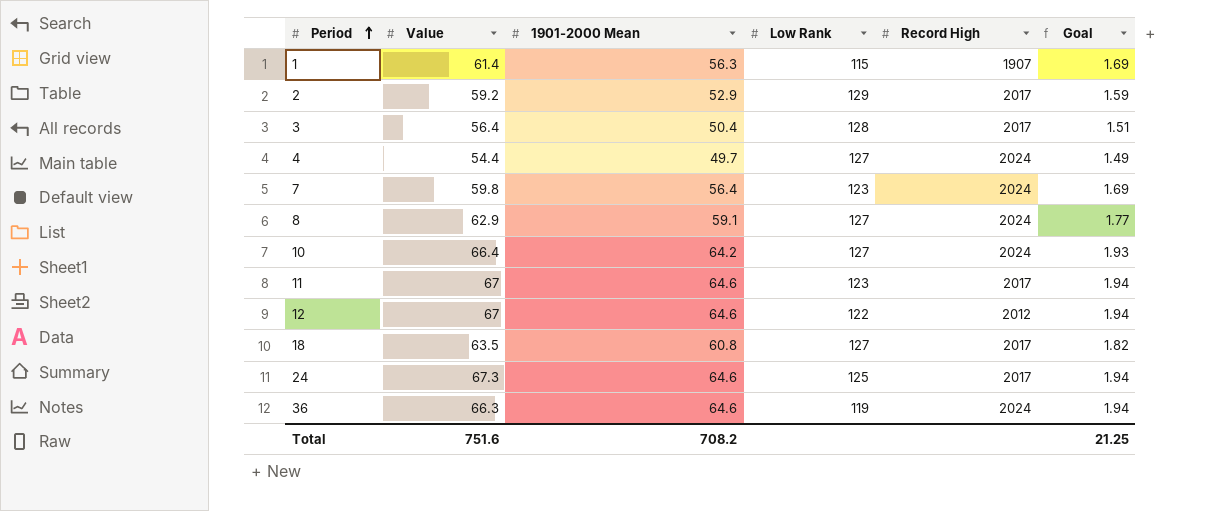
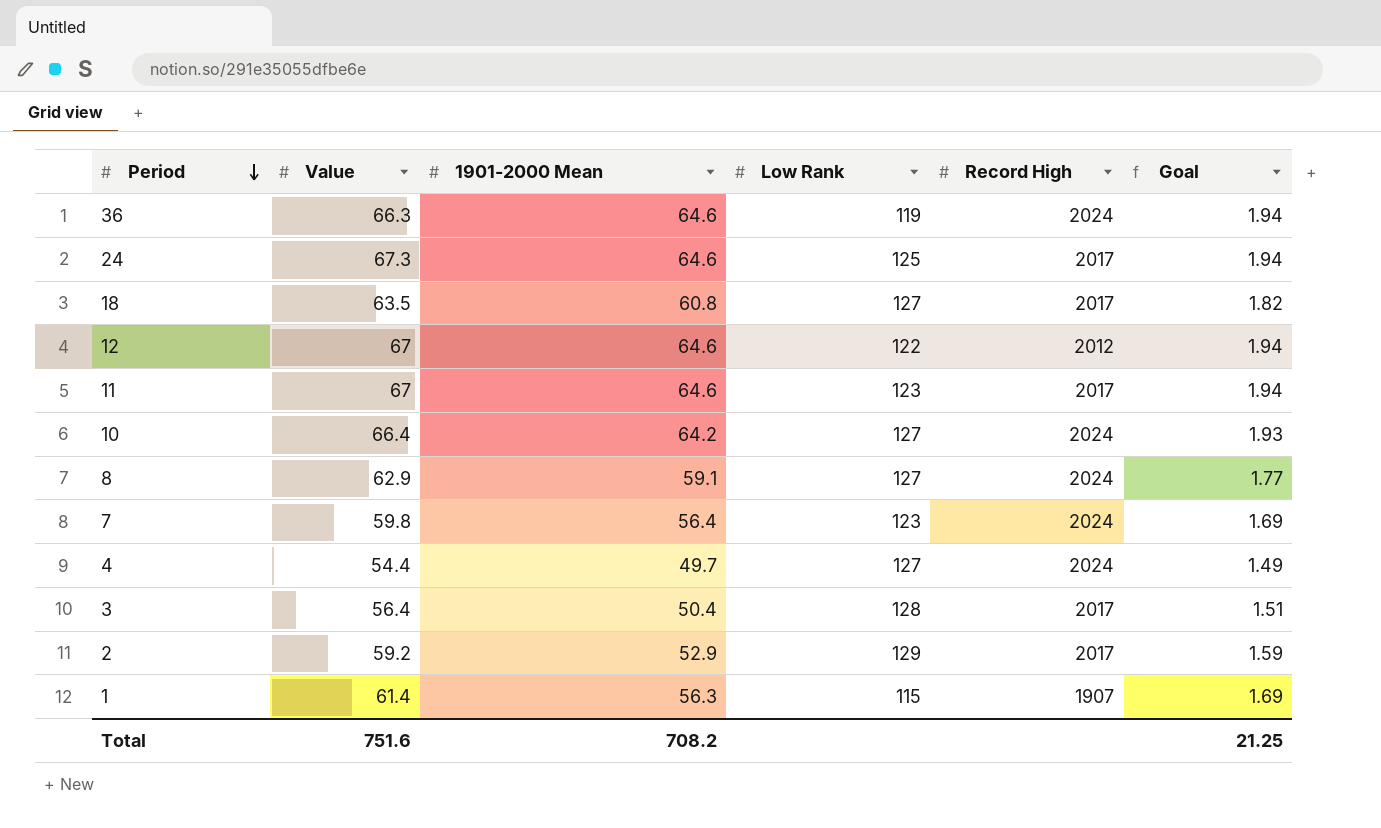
row order: Period ascending -> Period descending

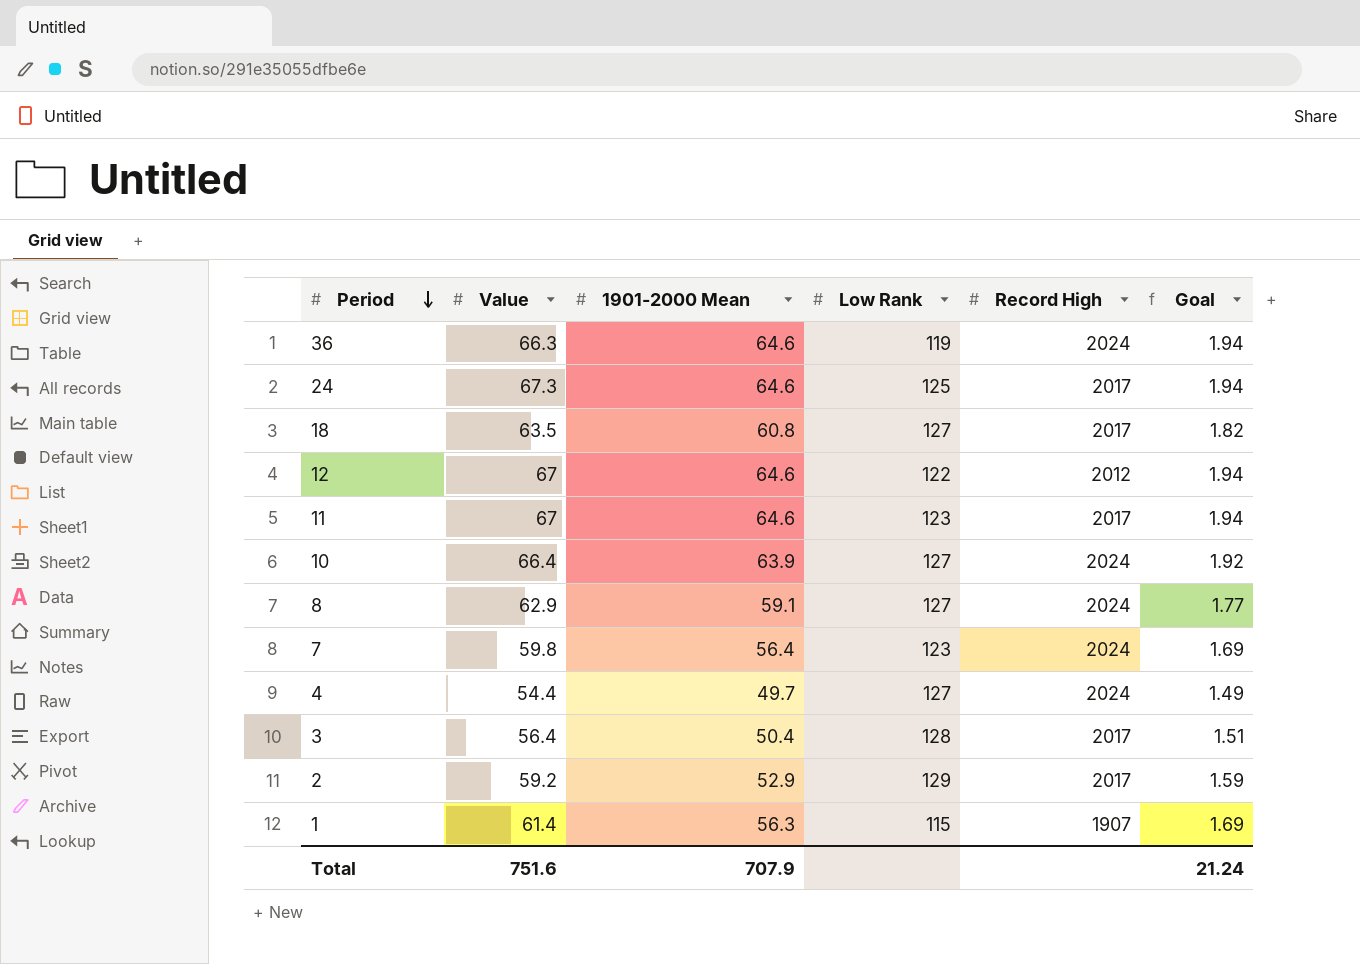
10 | 1901-2000 Mean: 64.2 -> 63.9
10 | Goal: 1.93 -> 1.92
Total | 1901-2000 Mean: 708.2 -> 707.9
Total | Goal: 21.25 -> 21.24

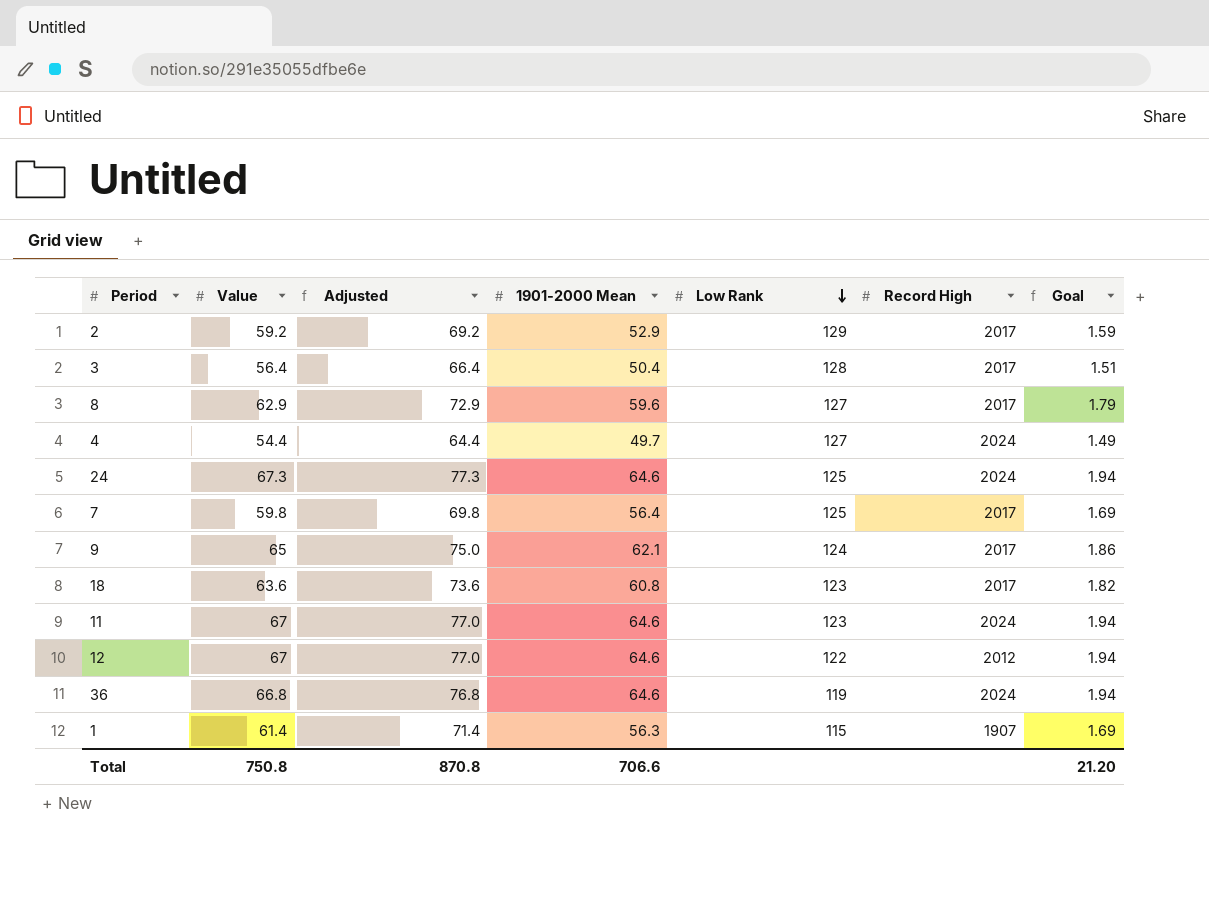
row order: Period descending -> Low Rank descending
column Adjusted | formula: none -> [Value] + 10
row 10: 66.4 | 63.9 | 127 | 2024 | 1.92 -> none
8 | 1901-2000 Mean: 59.1 -> 59.6
8 | Record High: 2024 -> 2017
8 | Goal: 1.77 -> 1.79
24 | Record High: 2017 -> 2024
7 | Low Rank: 123 -> 125
7 | Record High: 2024 -> 2017
row 9: none -> 65 | 75.0 | 62.1 | 124 | 2017 | 1.86
18 | Value: 63.5 -> 63.6
18 | Low Rank: 127 -> 123
11 | Record High: 2017 -> 2024
36 | Value: 66.3 -> 66.8
Total | Value: 751.6 -> 750.8
Total | 1901-2000 Mean: 707.9 -> 706.6
Total | Goal: 21.24 -> 21.20

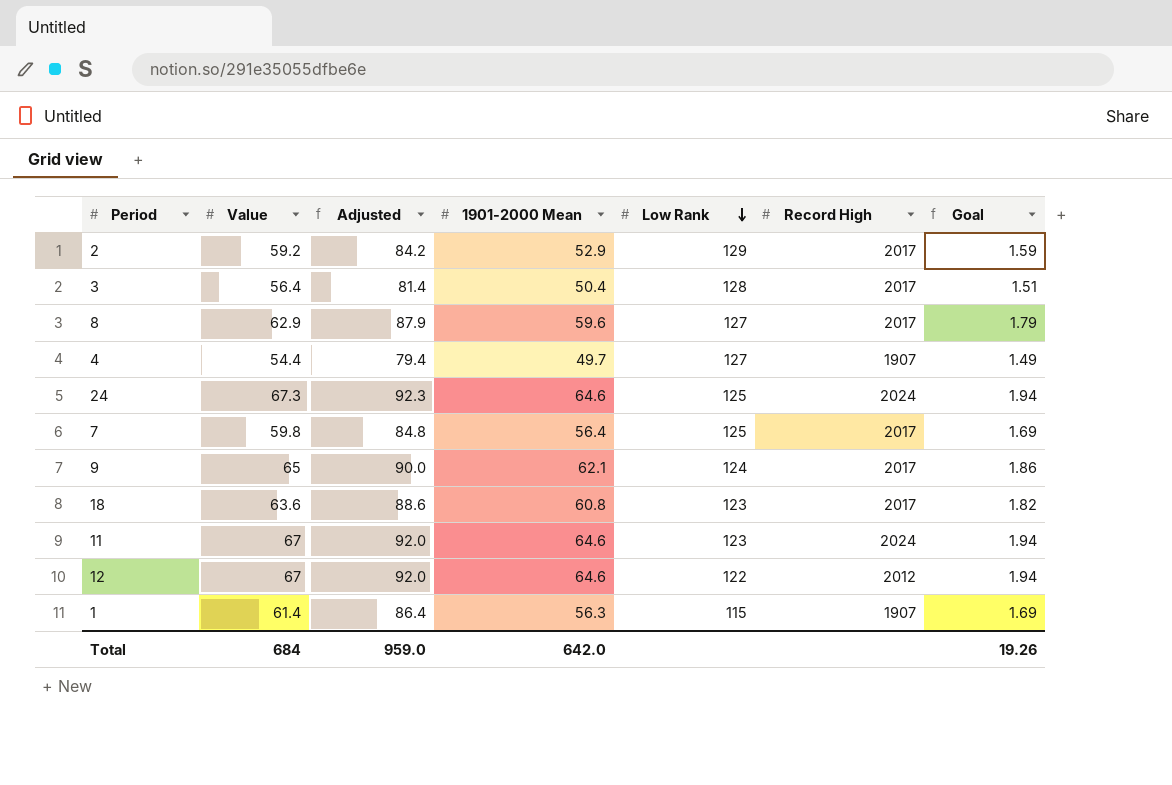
column Adjusted | formula: [Value] + 10 -> [Value] + 25
row 36: 66.8 | 76.8 | 64.6 | 119 | 2024 | 1.94 -> none
4 | Record High: 2024 -> 1907
Total | Value: 750.8 -> 684
Total | Adjusted: 870.8 -> 959.0
Total | 1901-2000 Mean: 706.6 -> 642.0
Total | Goal: 21.20 -> 19.26

